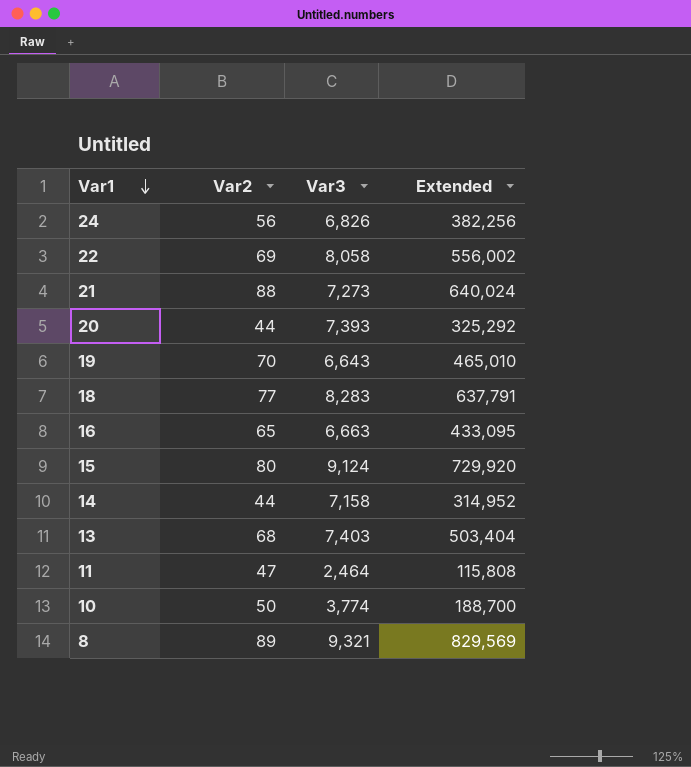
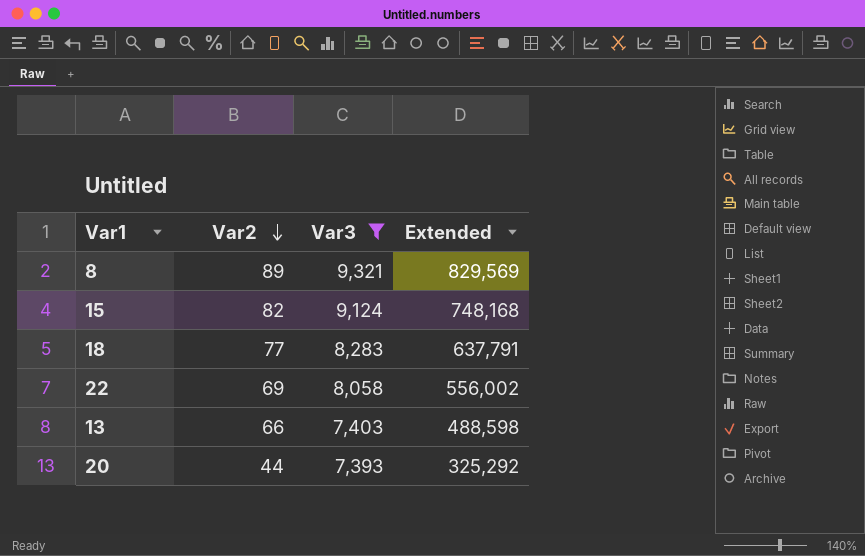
filter: none -> Var3 >= 7,393
row order: Var1 descending -> Var2 descending
15 | Var2: 80 -> 82
15 | Extended: 729,920 -> 748,168
13 | Var2: 68 -> 66
13 | Extended: 503,404 -> 488,598

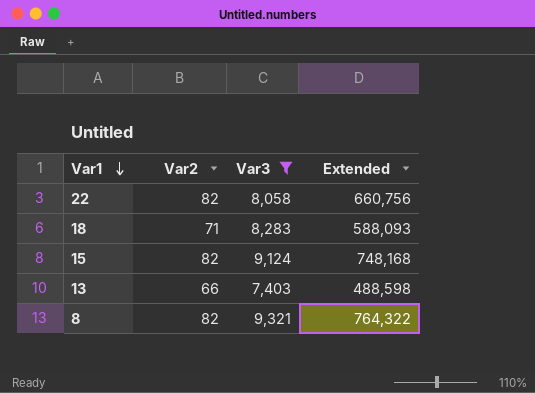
row order: Var2 descending -> Var1 descending
row 20: 44 | 7,393 | 325,292 -> none
22 | Var2: 69 -> 82
22 | Extended: 556,002 -> 660,756
18 | Var2: 77 -> 71
18 | Extended: 637,791 -> 588,093
8 | Var2: 89 -> 82
8 | Extended: 829,569 -> 764,322

